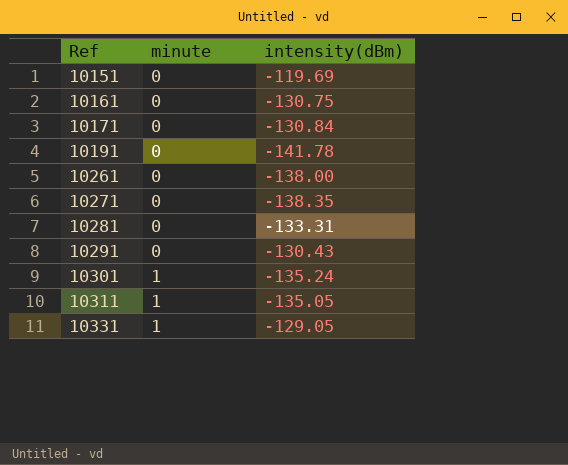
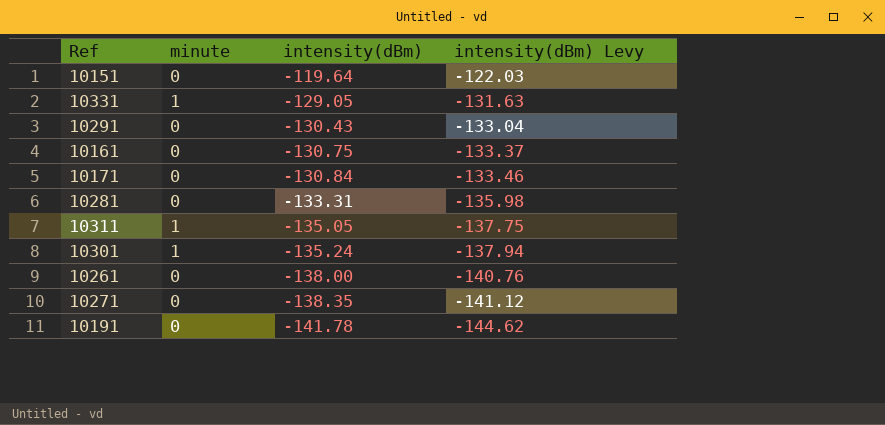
row order: Ref ascending -> intensity(dBm) descending
column intensity(dBm) Levy | formula: none -> [intensity(dBm)] * 1.02
10151 | intensity(dBm): -119.69 -> -119.64

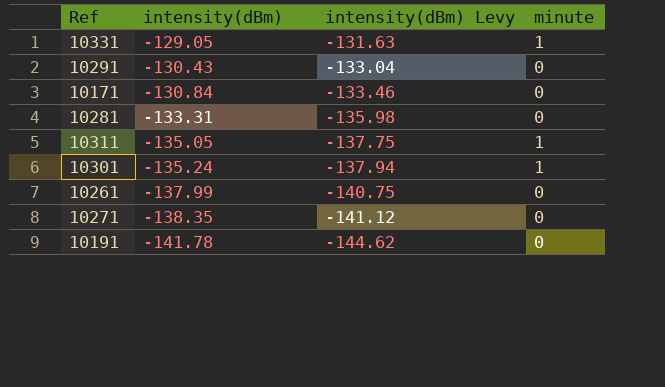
column minute | position: 2 -> 4
row 10151: 0 | -119.64 | -122.03 -> none
row 10161: 0 | -130.75 | -133.37 -> none
10261 | intensity(dBm): -138.00 -> -137.99
10261 | intensity(dBm) Levy: -140.76 -> -140.75

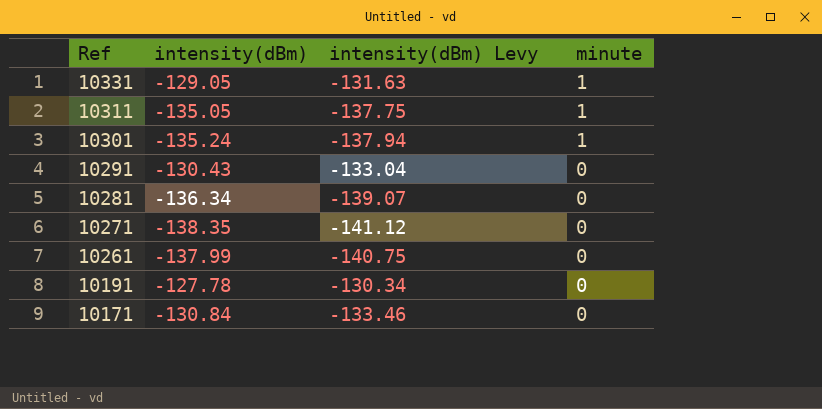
row order: intensity(dBm) descending -> Ref descending
10281 | intensity(dBm): -133.31 -> -136.34
10281 | intensity(dBm) Levy: -135.98 -> -139.07
10191 | intensity(dBm): -141.78 -> -127.78
10191 | intensity(dBm) Levy: -144.62 -> -130.34

